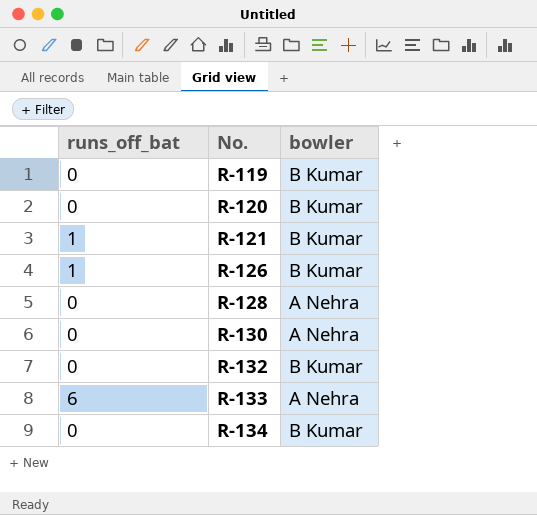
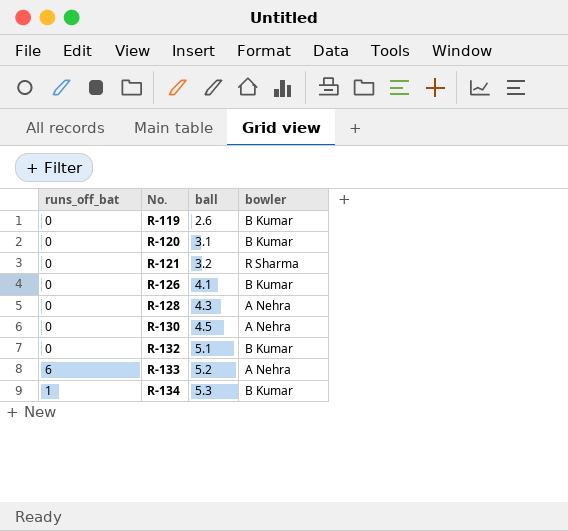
column ball | position: none -> 3
R-121 | runs_off_bat: 1 -> 0
R-121 | bowler: B Kumar -> R Sharma
R-126 | runs_off_bat: 1 -> 0
R-134 | runs_off_bat: 0 -> 1

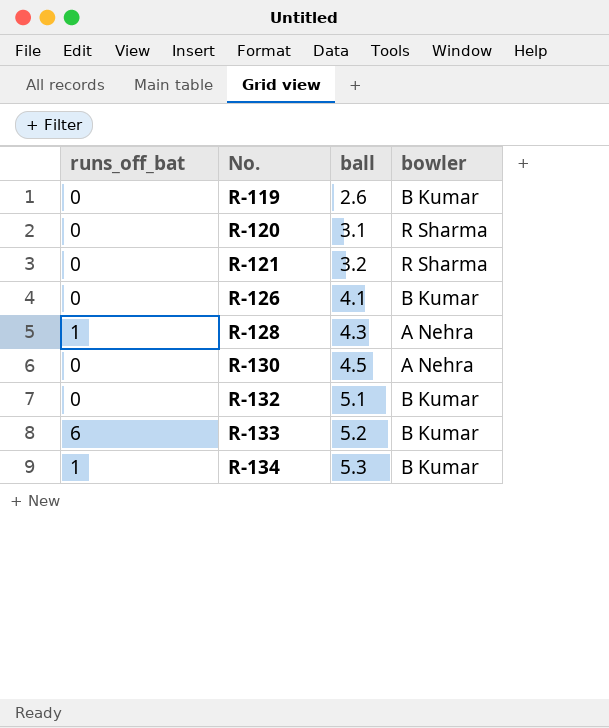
R-120 | bowler: B Kumar -> R Sharma
R-128 | runs_off_bat: 0 -> 1
R-133 | bowler: A Nehra -> B Kumar

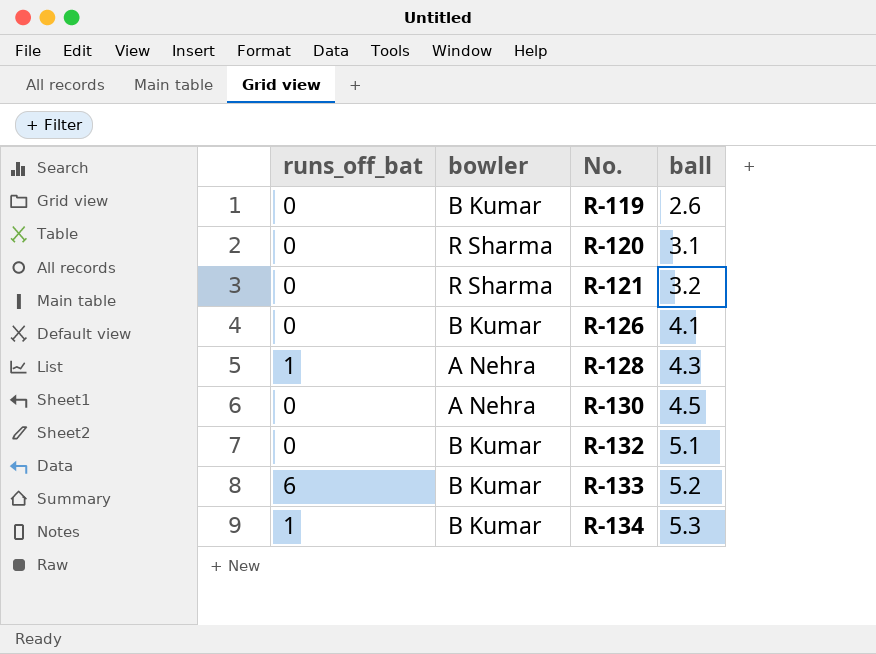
column bowler | position: 4 -> 2

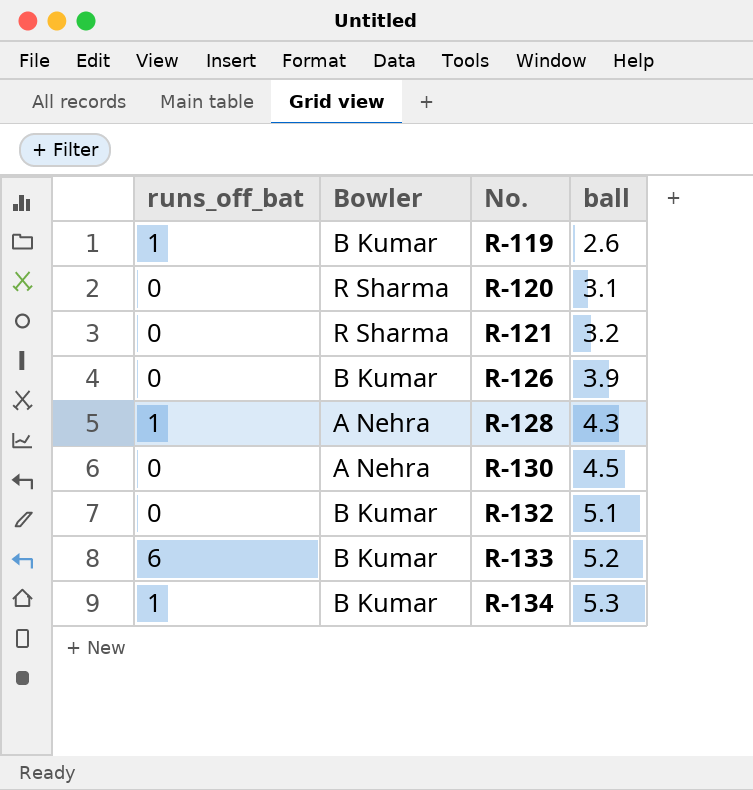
column name: bowler -> Bowler
R-119 | runs_off_bat: 0 -> 1
R-126 | ball: 4.1 -> 3.9

